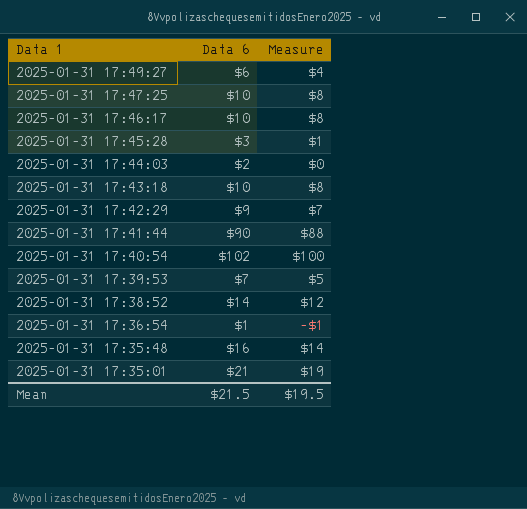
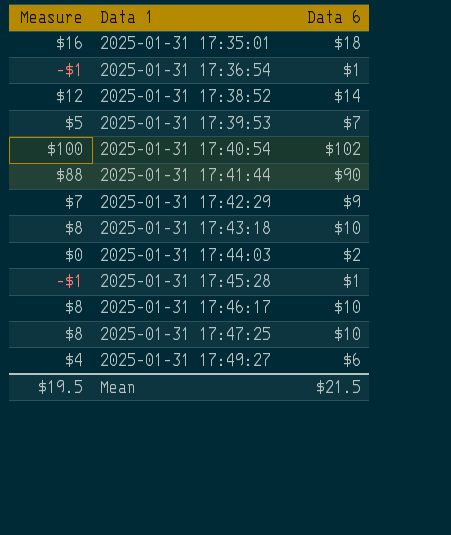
row order: Data 1 descending -> Data 1 ascending
column Measure | position: 3 -> 1
row 2025-01-31 17:35:48: $16 | $14 -> none
2025-01-31 17:35:01 | Measure: $19 -> $16
2025-01-31 17:35:01 | Data 6: $21 -> $18
2025-01-31 17:45:28 | Measure: $1 -> -$1
2025-01-31 17:45:28 | Data 6: $3 -> $1

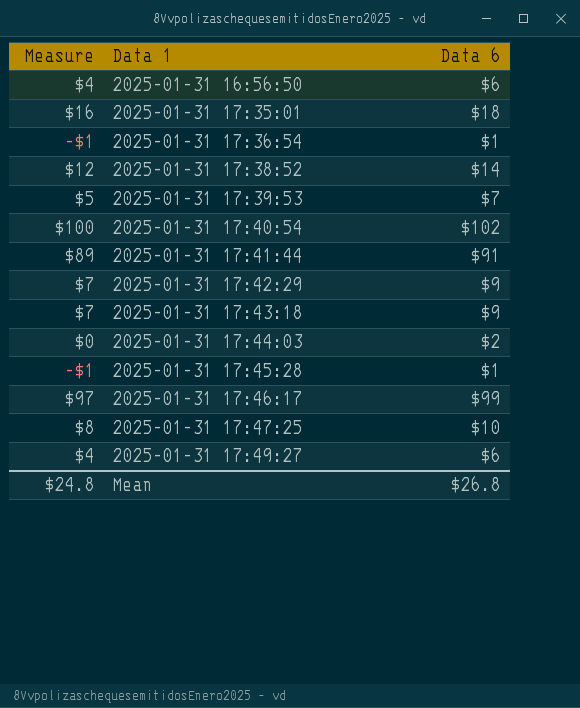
row 2025-01-31 16:56:50: none -> $4 | $6
2025-01-31 17:41:44 | Measure: $88 -> $89
2025-01-31 17:41:44 | Data 6: $90 -> $91
2025-01-31 17:43:18 | Measure: $8 -> $7
2025-01-31 17:43:18 | Data 6: $10 -> $9
2025-01-31 17:46:17 | Measure: $8 -> $97
2025-01-31 17:46:17 | Data 6: $10 -> $99
Mean | Measure: $19.5 -> $24.8
Mean | Data 6: $21.5 -> $26.8

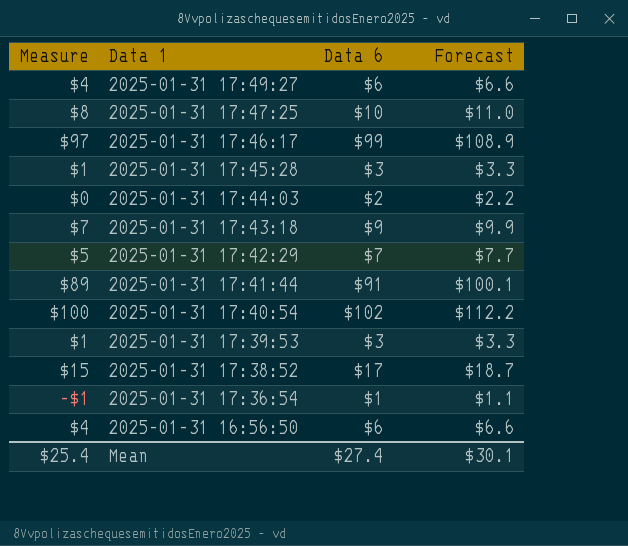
row order: Data 1 ascending -> Data 1 descending
column Forecast | formula: none -> [Data 6] * 1.1
row 2025-01-31 17:35:01: $16 | $18 -> none
2025-01-31 17:45:28 | Measure: -$1 -> $1
2025-01-31 17:45:28 | Data 6: $1 -> $3
2025-01-31 17:42:29 | Measure: $7 -> $5
2025-01-31 17:42:29 | Data 6: $9 -> $7
2025-01-31 17:39:53 | Measure: $5 -> $1
2025-01-31 17:39:53 | Data 6: $7 -> $3
2025-01-31 17:38:52 | Measure: $12 -> $15
2025-01-31 17:38:52 | Data 6: $14 -> $17
Mean | Measure: $24.8 -> $25.4
Mean | Data 6: $26.8 -> $27.4

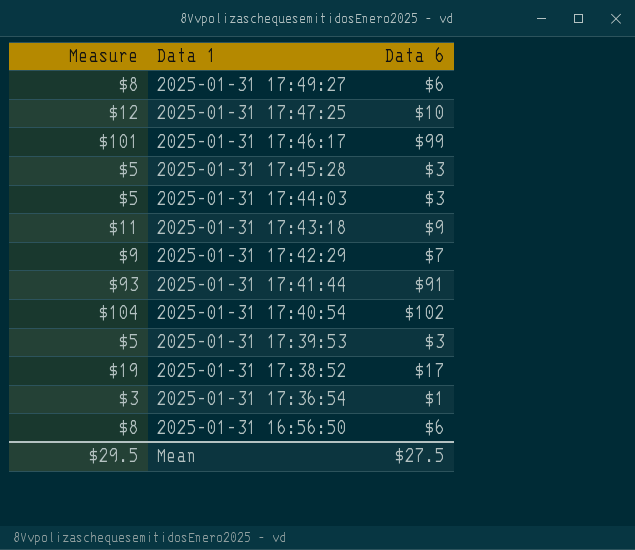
column Forecast | formula: [Data 6] * 1.1 -> none
column Measure | formula: [Data 6] - 2 -> [Data 6] + 2
2025-01-31 17:44:03 | Data 6: $2 -> $3
Mean | Measure: $25.4 -> $29.5
Mean | Data 6: $27.4 -> $27.5

